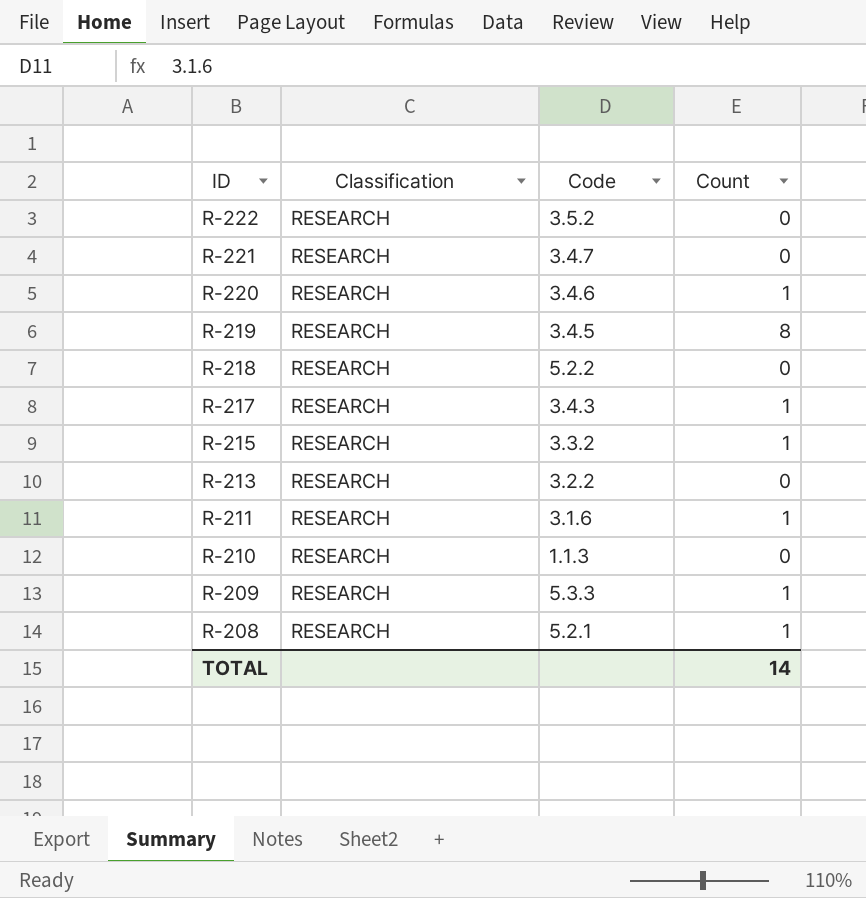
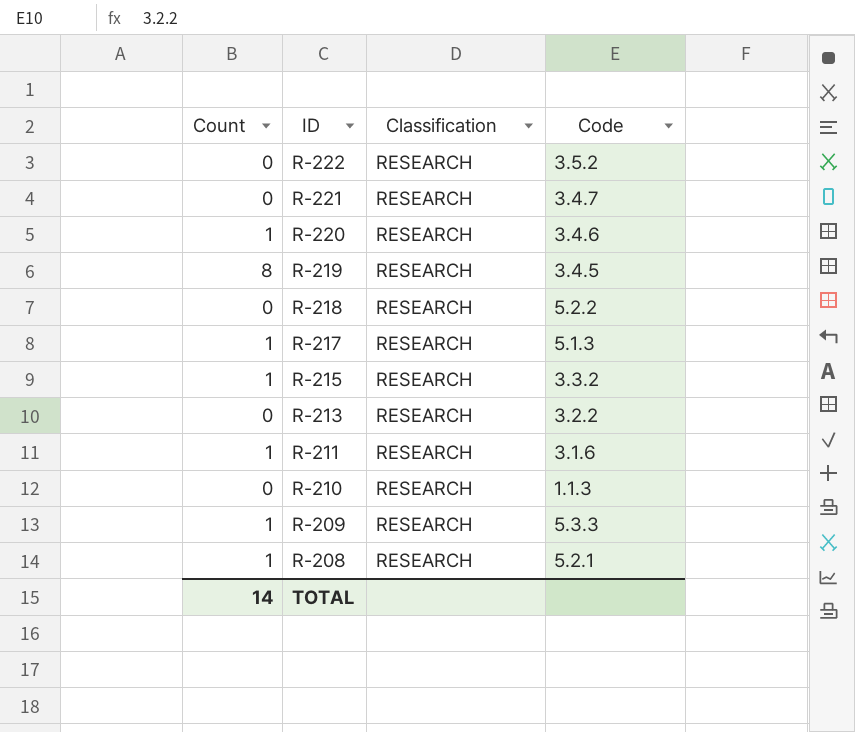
column Count | position: 4 -> 1
R-217 | Code: 3.4.3 -> 5.1.3

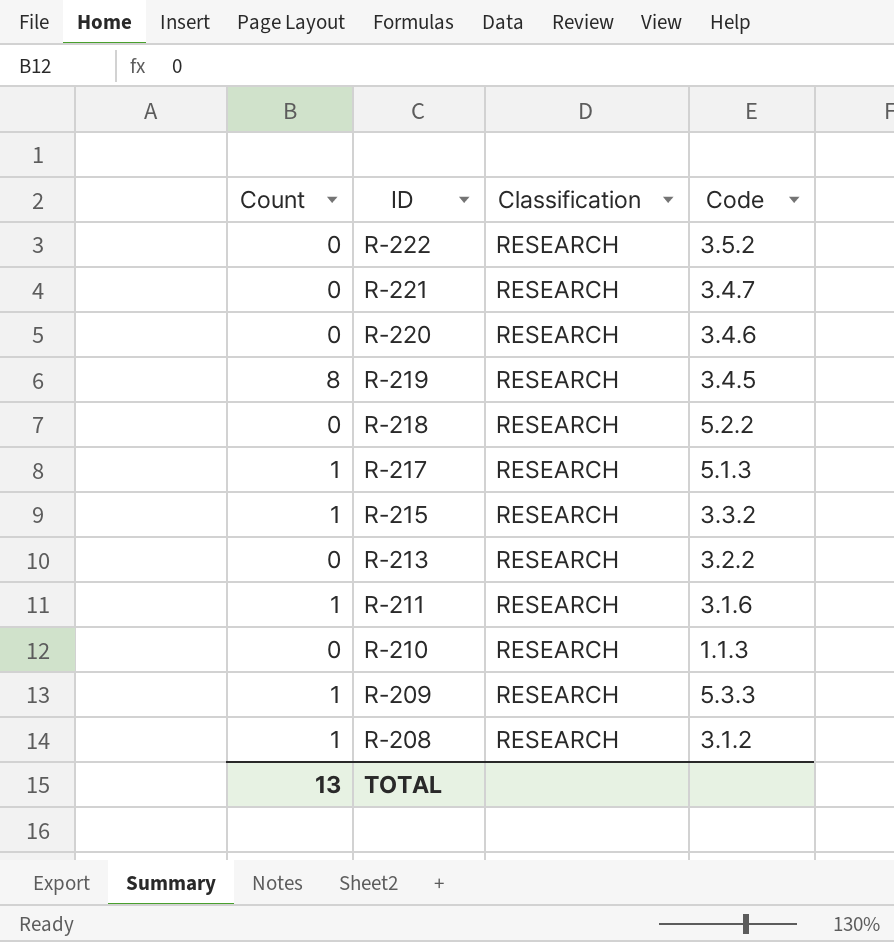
R-220 | Count: 1 -> 0
R-208 | Code: 5.2.1 -> 3.1.2
TOTAL | Count: 14 -> 13

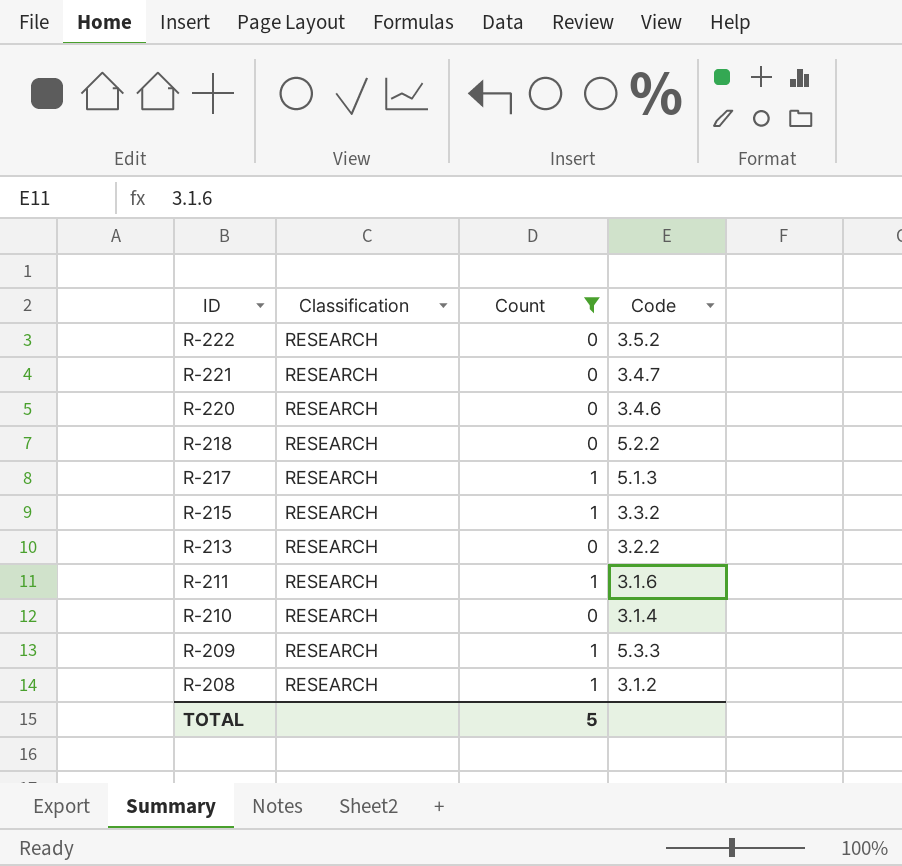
filter: none -> Count != 8
column Count | position: 1 -> 3
R-210 | Code: 1.1.3 -> 3.1.4
TOTAL | Count: 13 -> 5

